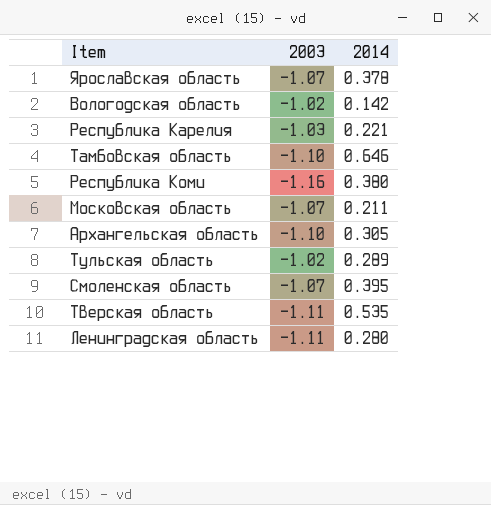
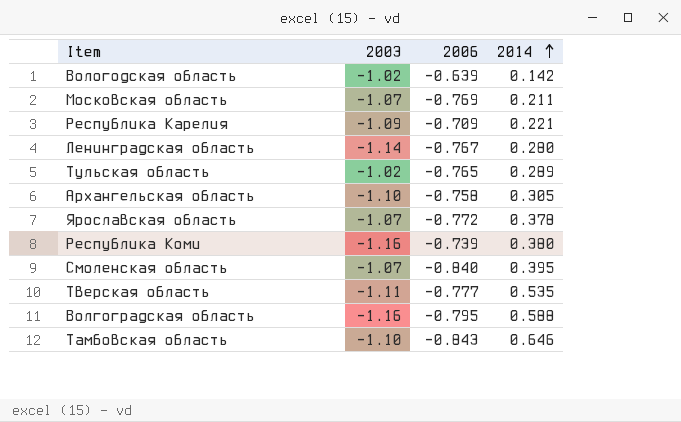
row order: none -> 2014 ascending
column 2006 | position: none -> 3
Республика Карелия | 2003: -1.03 -> -1.09
Ленинградская область | 2003: -1.11 -> -1.14
row Волгоградская область: none -> -1.16 | -0.795 | 0.588

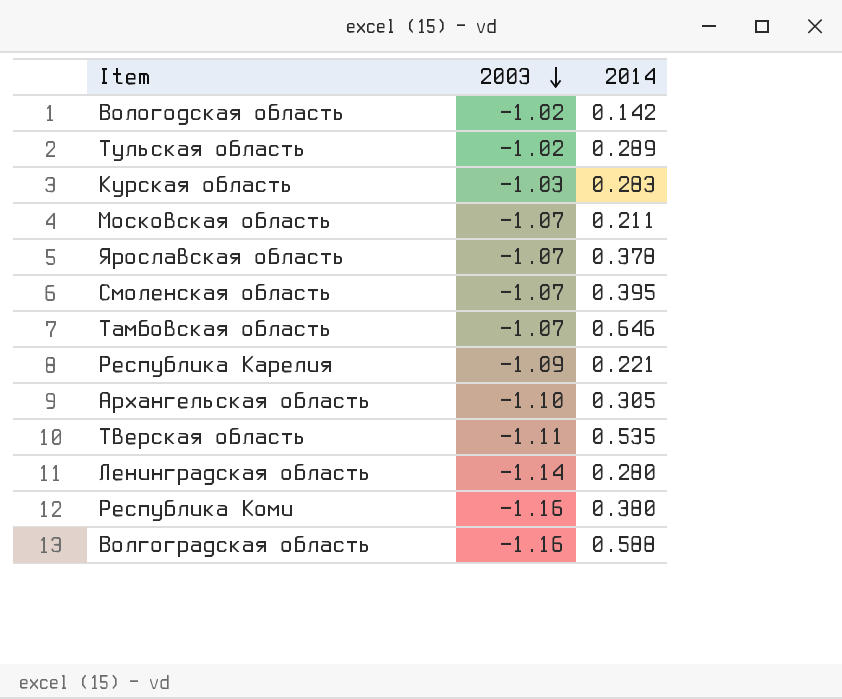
row order: 2014 ascending -> 2003 descending
column 2006 | position: 3 -> none
row Курская область: none -> -1.03 | 0.283
Тамбовская область | 2003: -1.10 -> -1.07

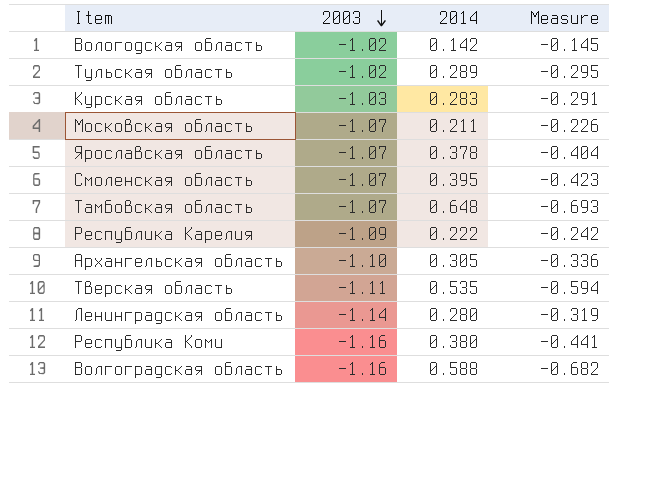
column Measure | formula: none -> [2003] * [2014]
Тамбовская область | 2014: 0.646 -> 0.648
Республика Карелия | 2014: 0.221 -> 0.222

